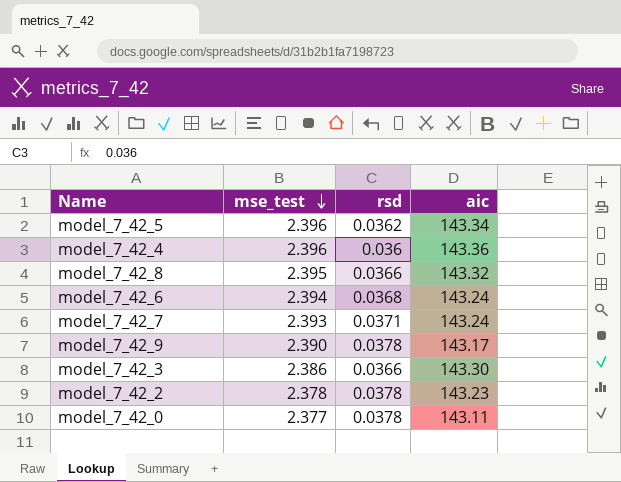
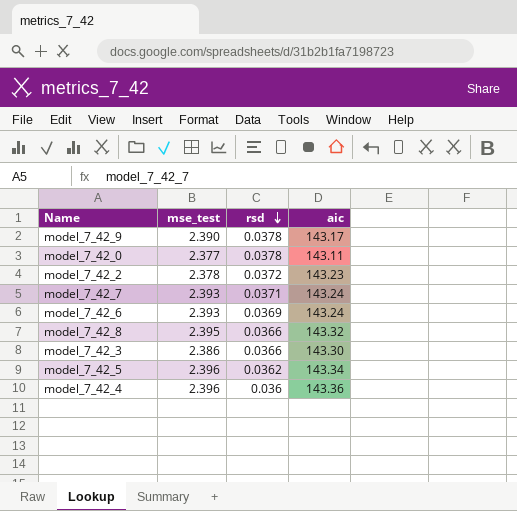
row order: mse_test descending -> rsd descending
model_7_42_2 | rsd: 0.0378 -> 0.0372
model_7_42_6 | mse_test: 2.394 -> 2.393
model_7_42_6 | rsd: 0.0368 -> 0.0369

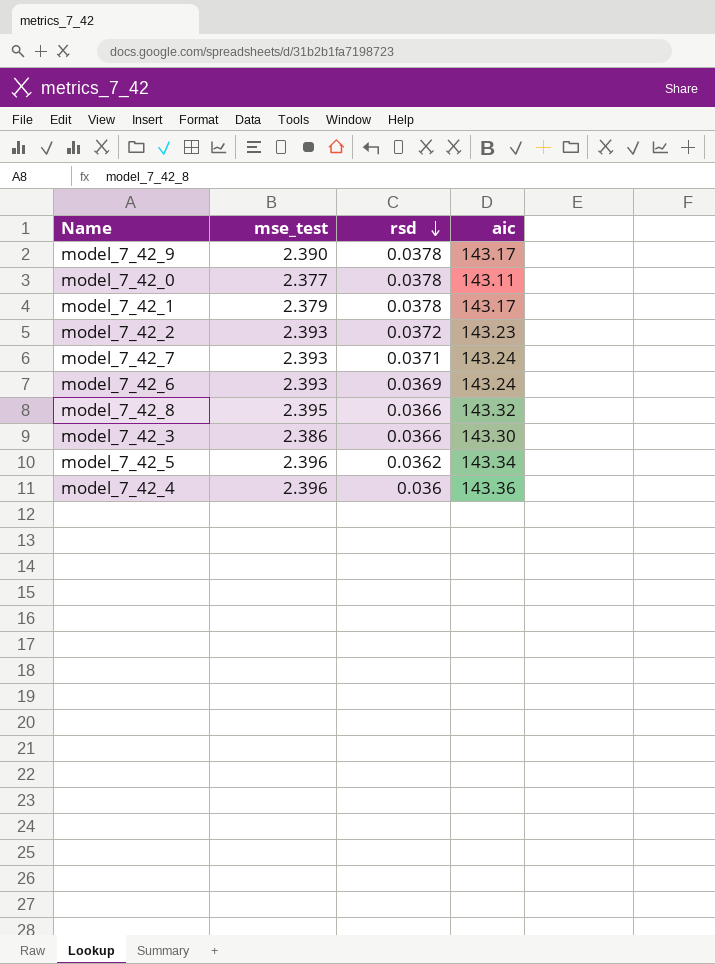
row model_7_42_1: none -> 2.379 | 0.0378 | 143.17
model_7_42_2 | mse_test: 2.378 -> 2.393

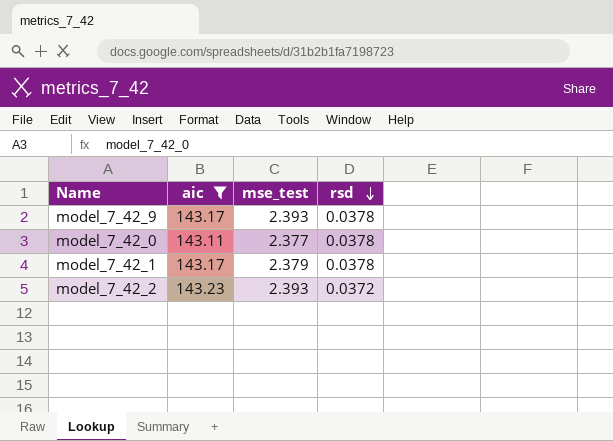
filter: none -> aic <= 143.23
column aic | position: 4 -> 2
model_7_42_9 | mse_test: 2.390 -> 2.393

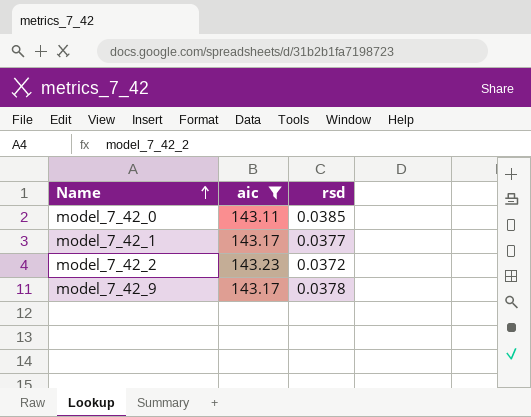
row order: rsd descending -> Name ascending
column mse_test | position: 3 -> none
model_7_42_0 | rsd: 0.0378 -> 0.0385
model_7_42_1 | rsd: 0.0378 -> 0.0377

